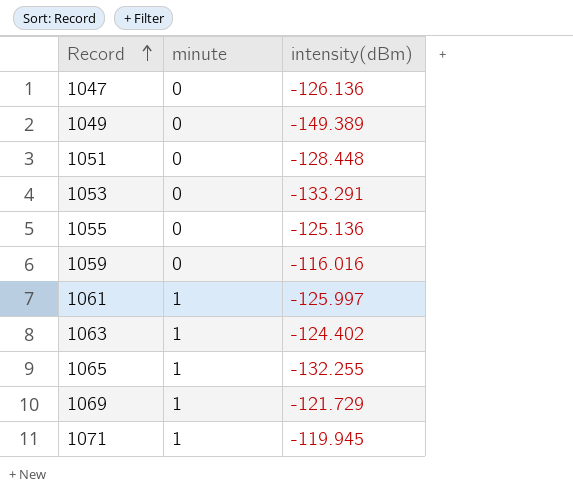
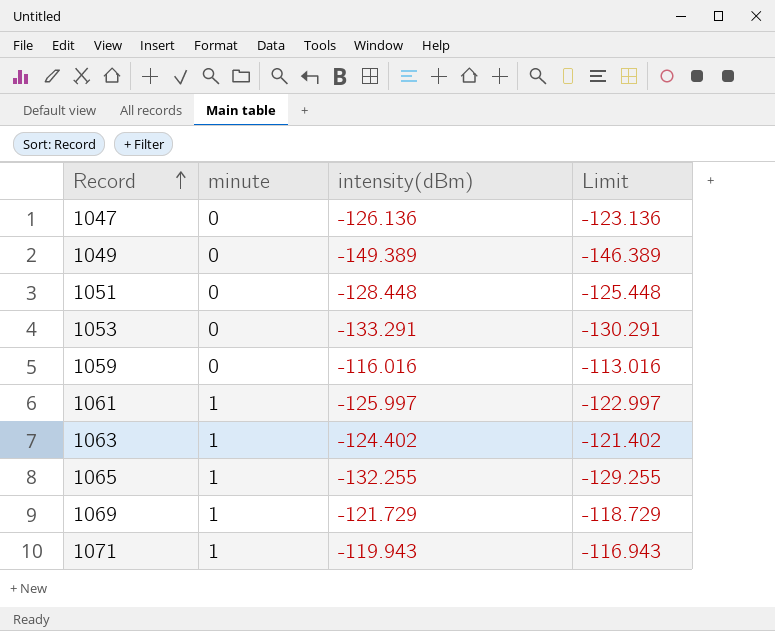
column Limit | formula: none -> [intensity(dBm)] + 3
row 1055: 0 | -125.136 -> none
1071 | intensity(dBm): -119.945 -> -119.943

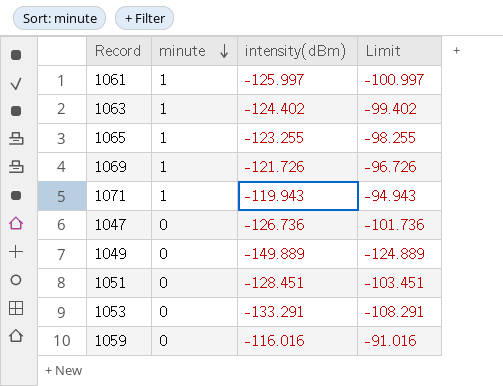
row order: Record ascending -> minute descending
column Limit | formula: [intensity(dBm)] + 3 -> [intensity(dBm)] + 25
1065 | intensity(dBm): -132.255 -> -123.255
1069 | intensity(dBm): -121.729 -> -121.726
1047 | intensity(dBm): -126.136 -> -126.736
1049 | intensity(dBm): -149.389 -> -149.889
1051 | intensity(dBm): -128.448 -> -128.451

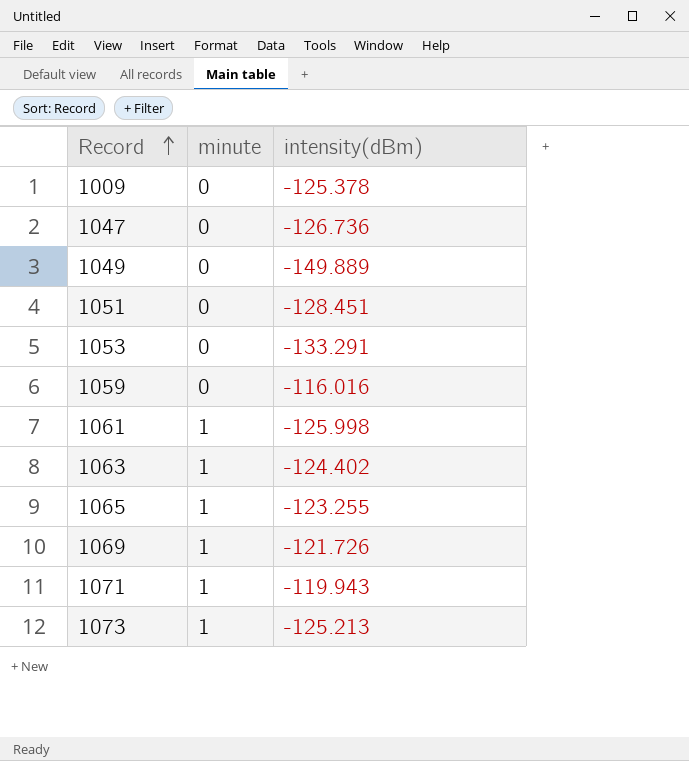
row order: minute descending -> Record ascending
column Limit | formula: [intensity(dBm)] + 25 -> none
row 1009: none -> 0 | -125.378
1061 | intensity(dBm): -125.997 -> -125.998
row 1073: none -> 1 | -125.213

